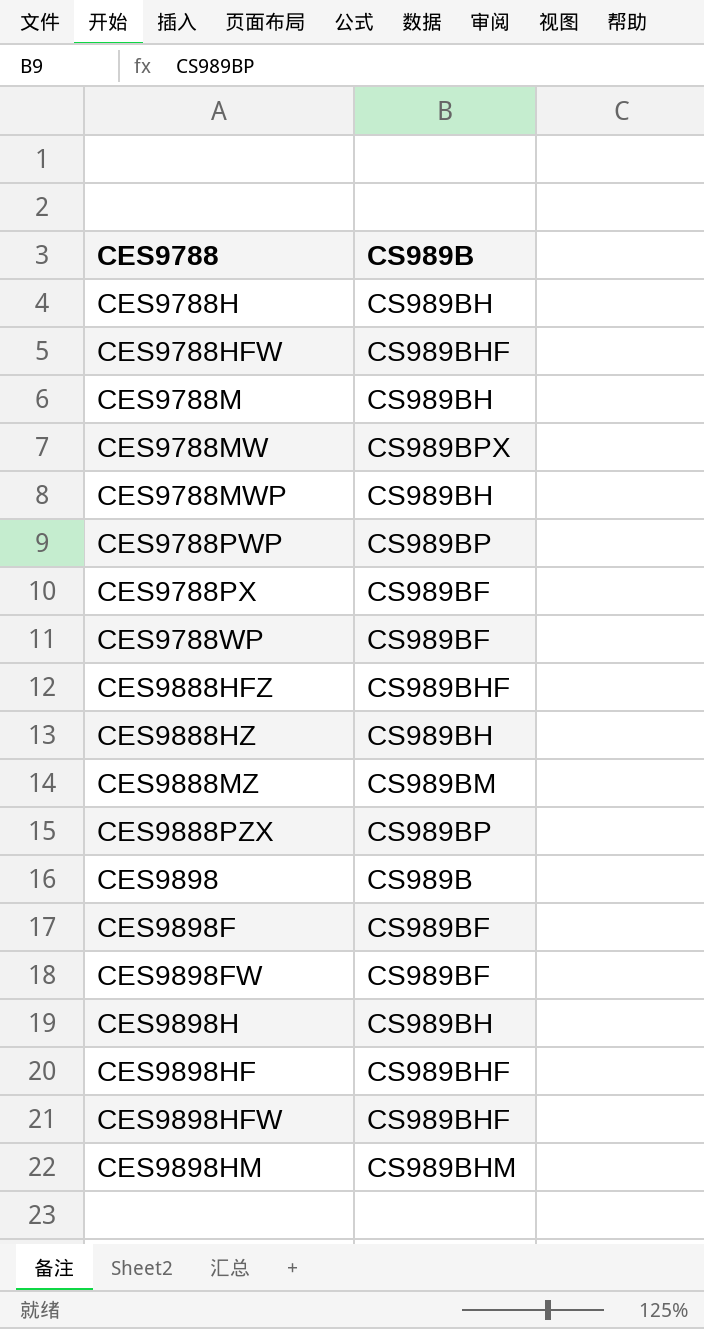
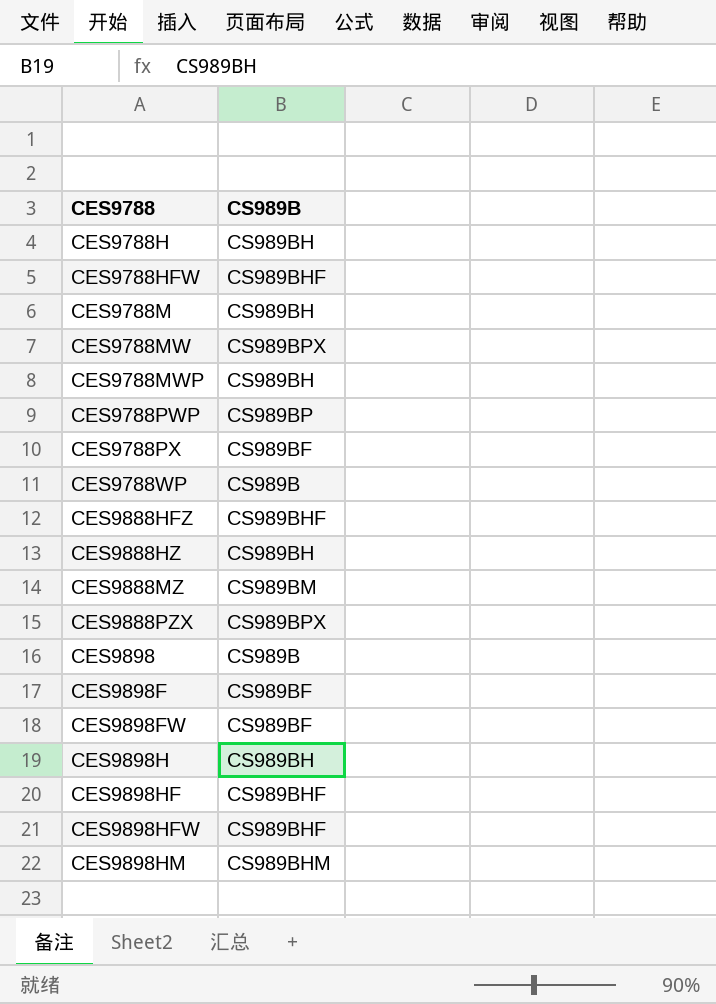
CES9788WP | CS989B: CS989BF -> CS989B
CES9888PZX | CS989B: CS989BP -> CS989BPX

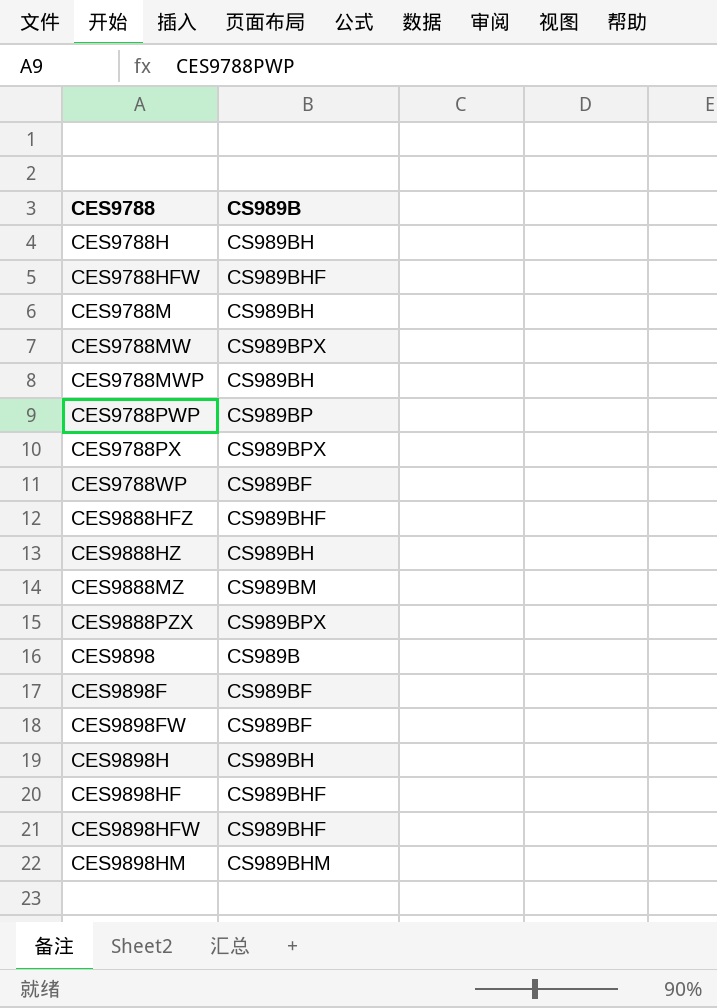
CES9788PX | CS989B: CS989BF -> CS989BPX
CES9788WP | CS989B: CS989B -> CS989BF

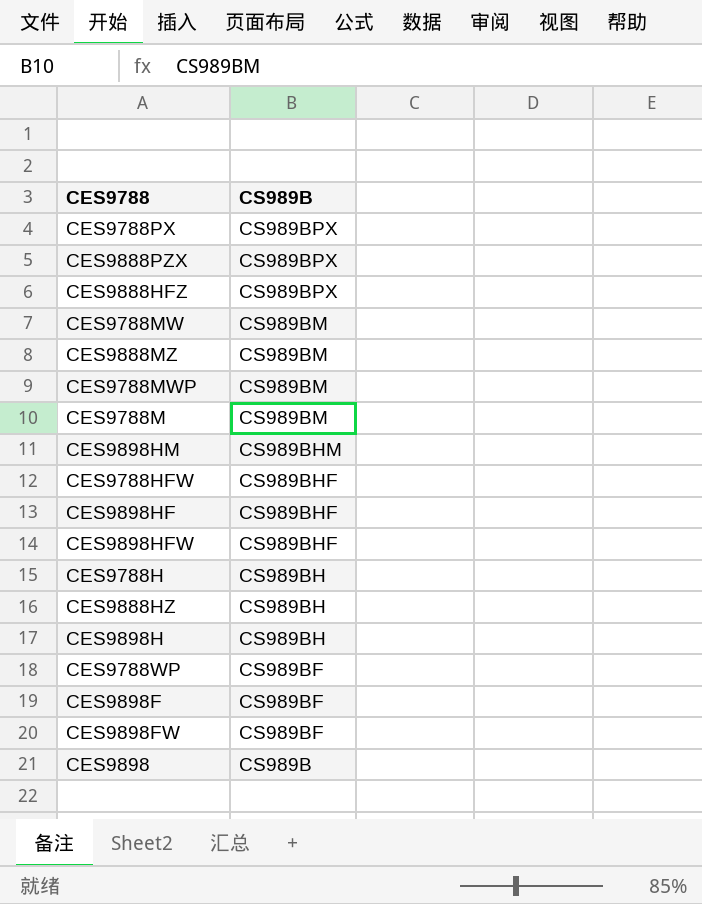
row order: CES9788 ascending -> CS989B descending
row CES9788PWP: CS989BP -> none
CES9888HFZ | CS989B: CS989BHF -> CS989BPX
CES9788MW | CS989B: CS989BPX -> CS989BM
CES9788MWP | CS989B: CS989BH -> CS989BM
CES9788M | CS989B: CS989BH -> CS989BM

